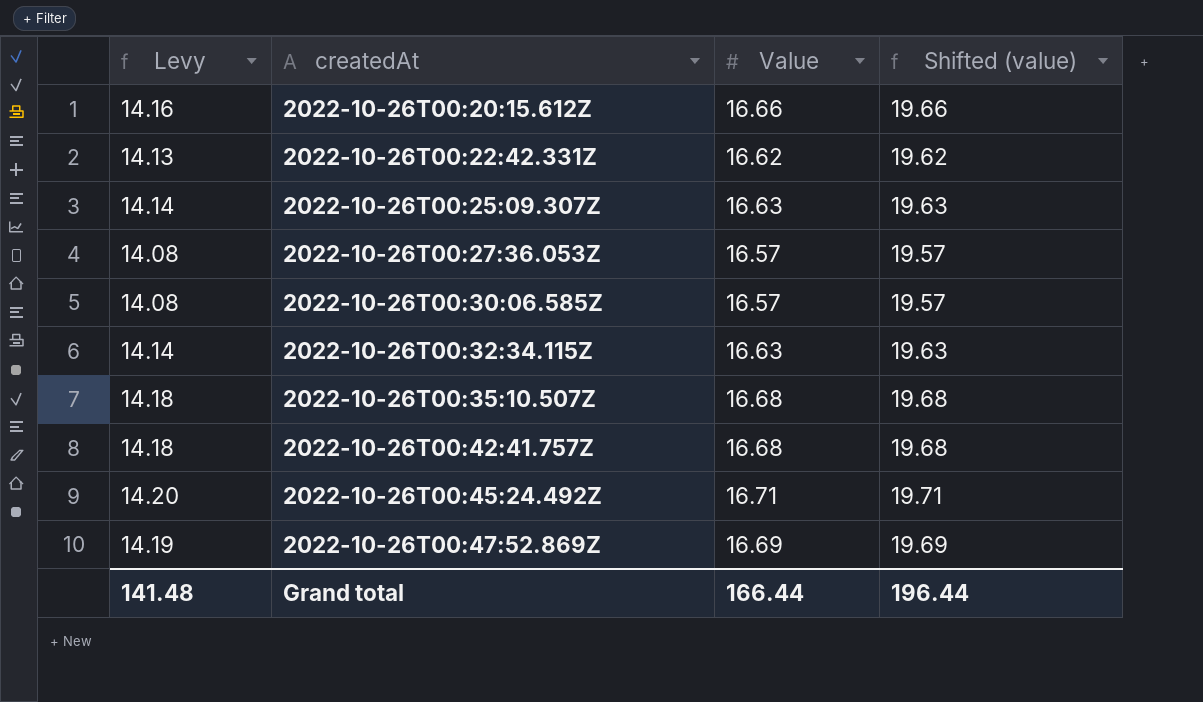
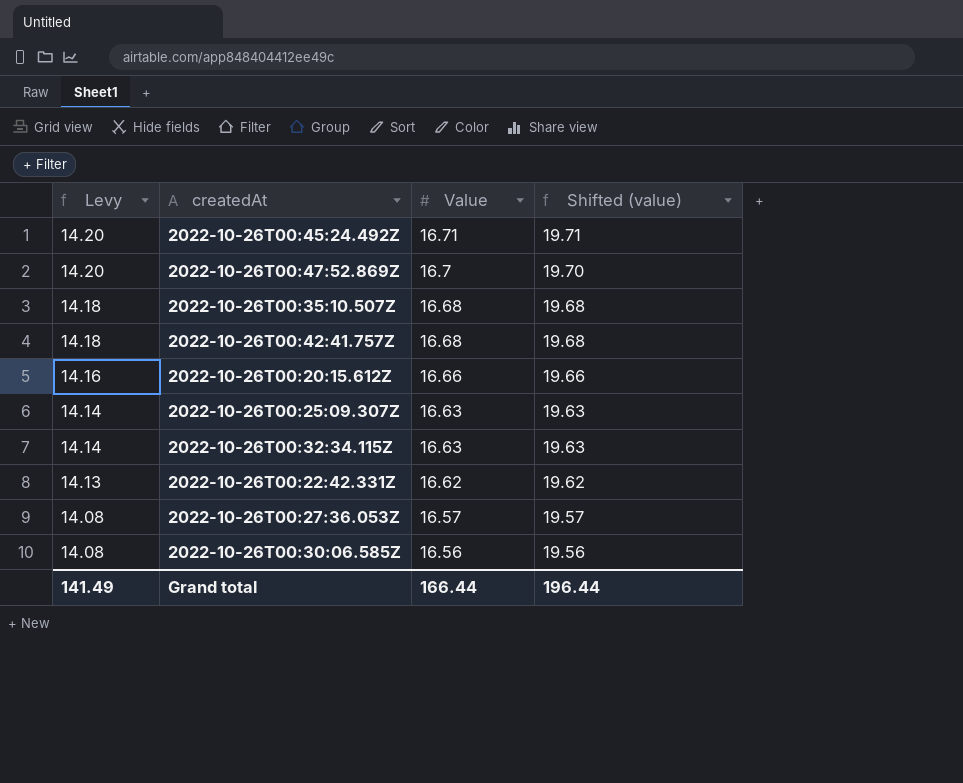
row order: createdAt ascending -> Levy descending
2022-10-26T00:47:52.869Z | Levy: 14.19 -> 14.20
2022-10-26T00:47:52.869Z | Value: 16.69 -> 16.7
2022-10-26T00:47:52.869Z | Shifted (value): 19.69 -> 19.70
2022-10-26T00:30:06.585Z | Value: 16.57 -> 16.56
2022-10-26T00:30:06.585Z | Shifted (value): 19.57 -> 19.56
Grand total | Levy: 141.48 -> 141.49

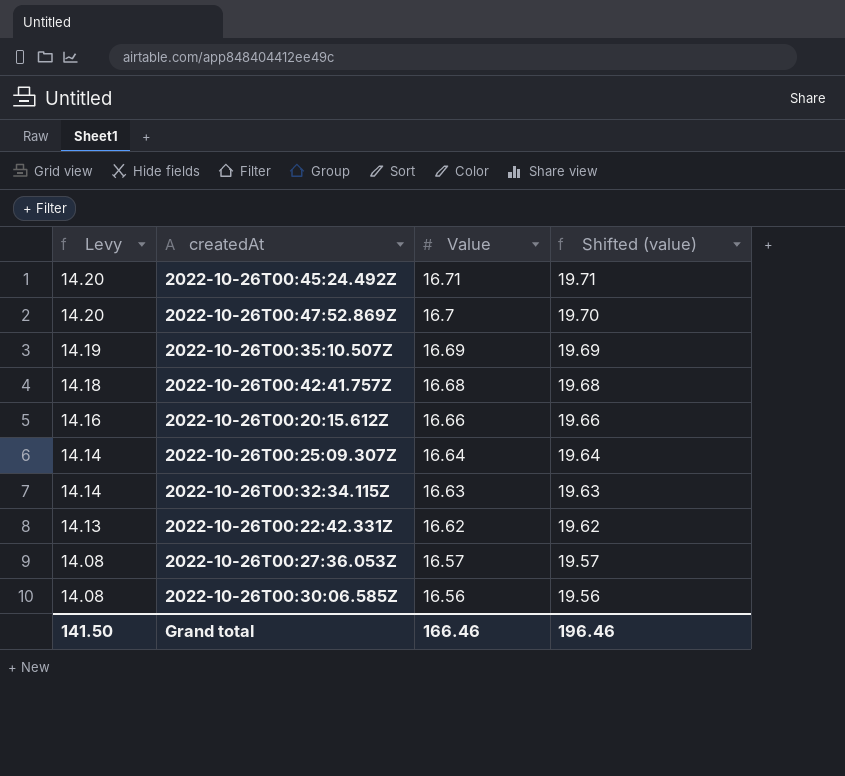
2022-10-26T00:35:10.507Z | Levy: 14.18 -> 14.19
2022-10-26T00:35:10.507Z | Value: 16.68 -> 16.69
2022-10-26T00:35:10.507Z | Shifted (value): 19.68 -> 19.69
2022-10-26T00:25:09.307Z | Value: 16.63 -> 16.64
2022-10-26T00:25:09.307Z | Shifted (value): 19.63 -> 19.64
Grand total | Levy: 141.49 -> 141.50
Grand total | Value: 166.44 -> 166.46
Grand total | Shifted (value): 196.44 -> 196.46

